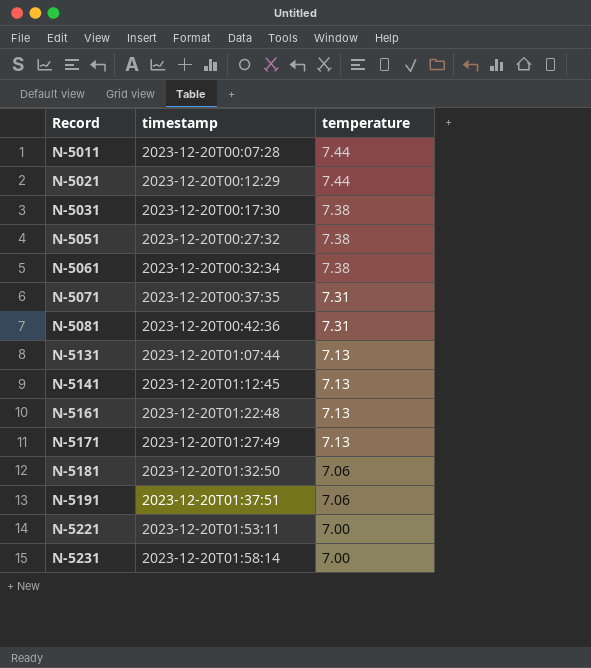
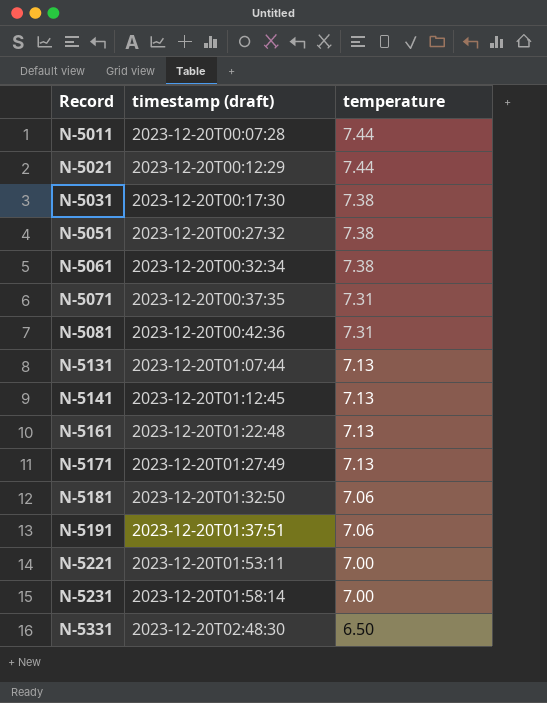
column name: timestamp -> timestamp (draft)
row N-5331: none -> 2023-12-20T02:48:30 | 6.50

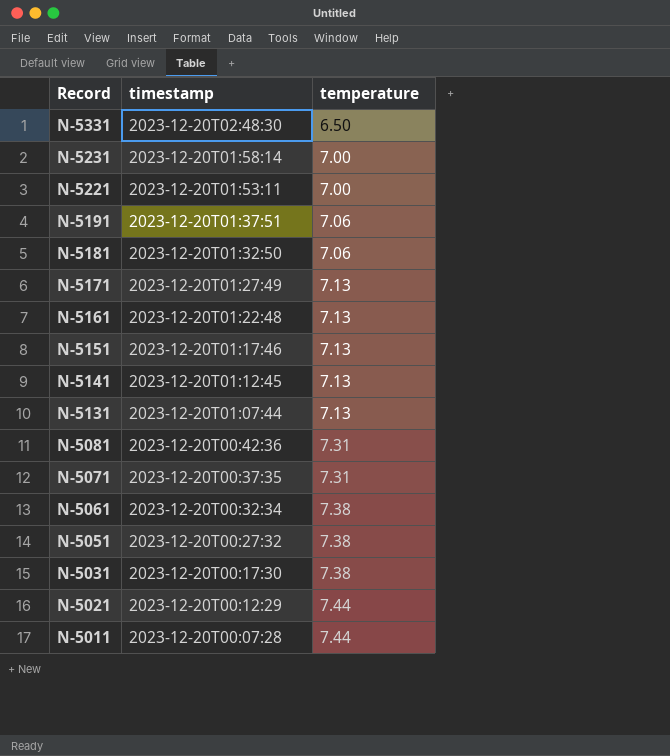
row order: Record ascending -> Record descending
column name: timestamp (draft) -> timestamp
row N-5151: none -> 2023-12-20T01:17:46 | 7.13

